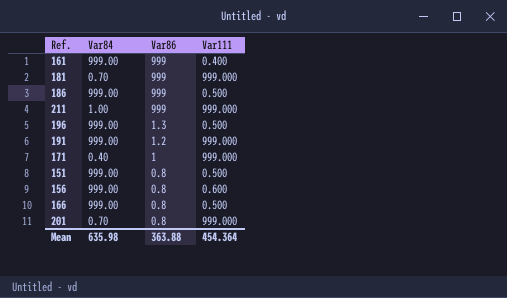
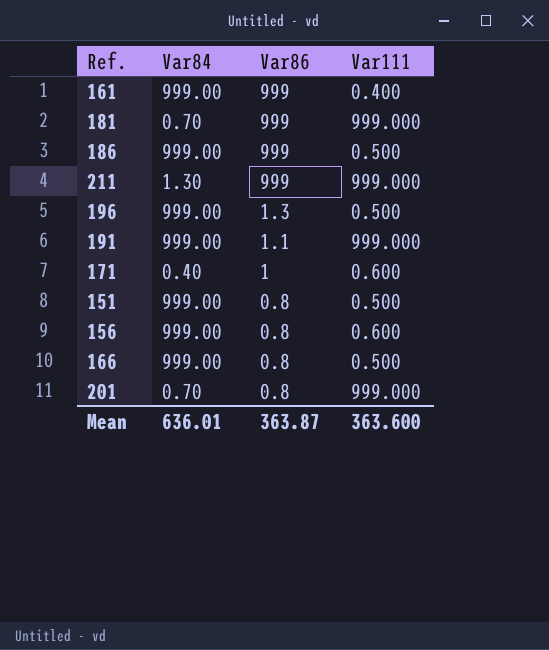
211 | Var84: 1.00 -> 1.30
191 | Var86: 1.2 -> 1.1
171 | Var111: 999.000 -> 0.600
Mean | Var84: 635.98 -> 636.01
Mean | Var86: 363.88 -> 363.87
Mean | Var111: 454.364 -> 363.600

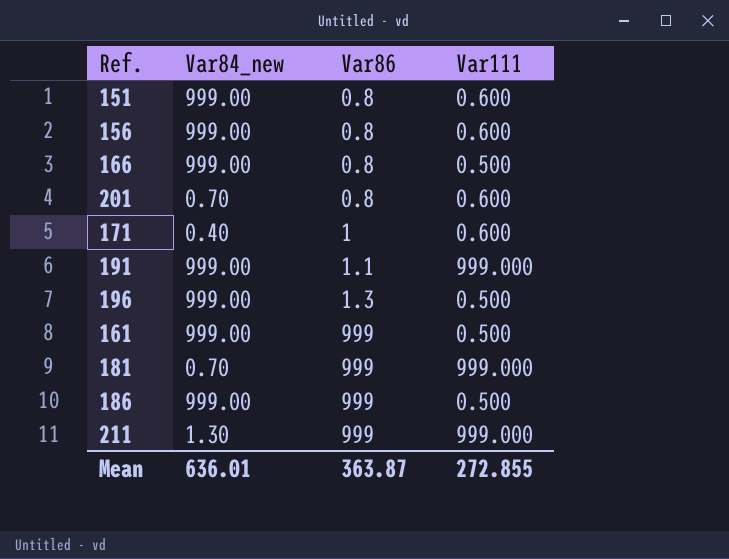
row order: Var86 descending -> Var86 ascending
column name: Var84 -> Var84_new
151 | Var111: 0.500 -> 0.600
201 | Var111: 999.000 -> 0.600
161 | Var111: 0.400 -> 0.500
Mean | Var111: 363.600 -> 272.855

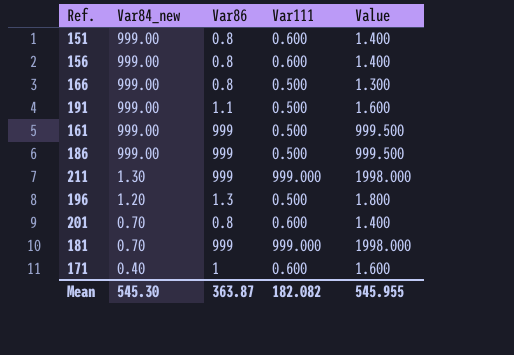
row order: Var86 ascending -> Var84_new descending
column Value | formula: none -> [Var86] + [Var111]
191 | Var111: 999.000 -> 0.500
196 | Var84_new: 999.00 -> 1.20
Mean | Var84_new: 636.01 -> 545.30
Mean | Var111: 272.855 -> 182.082

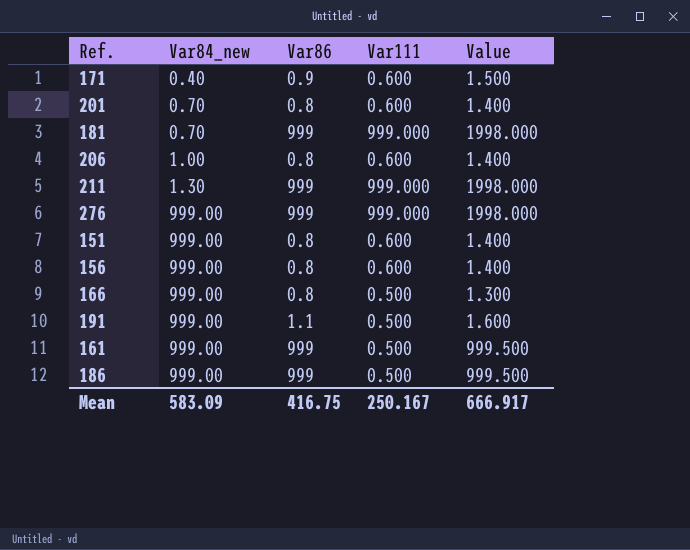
row order: Var84_new descending -> Var84_new ascending
row 196: 1.20 | 1.3 | 0.500 | 1.800 -> none
171 | Var86: 1 -> 0.9
171 | Value: 1.600 -> 1.500
row 206: none -> 1.00 | 0.8 | 0.600 | 1.400
row 276: none -> 999.00 | 999 | 999.000 | 1998.000
Mean | Var84_new: 545.30 -> 583.09
Mean | Var86: 363.87 -> 416.75
Mean | Var111: 182.082 -> 250.167
Mean | Value: 545.955 -> 666.917

